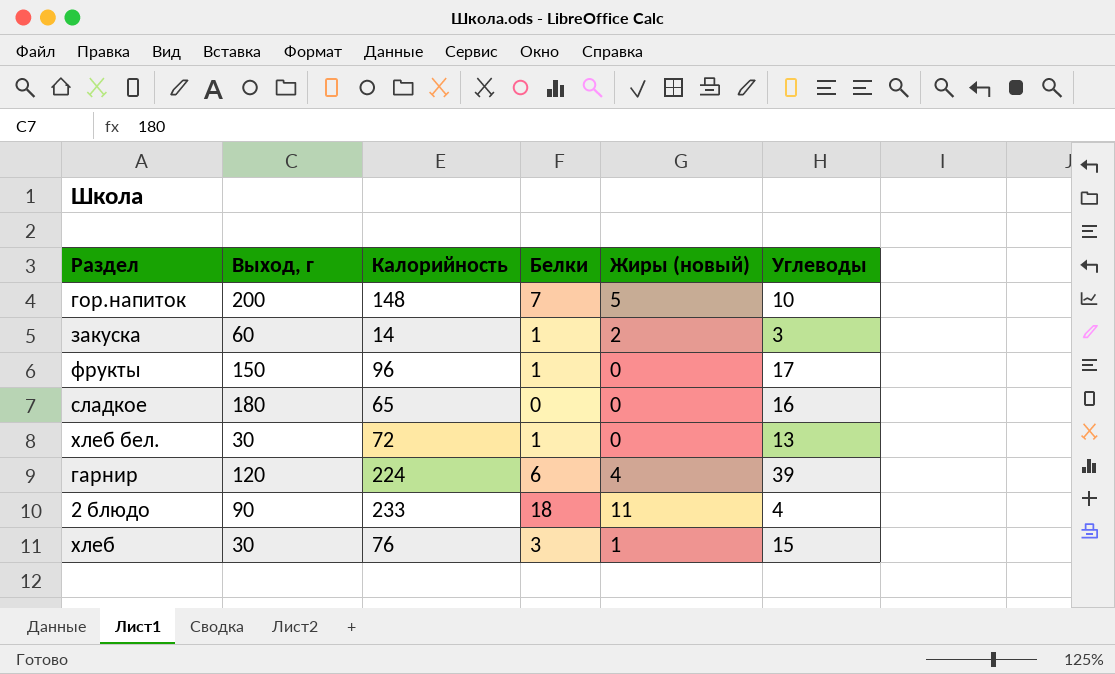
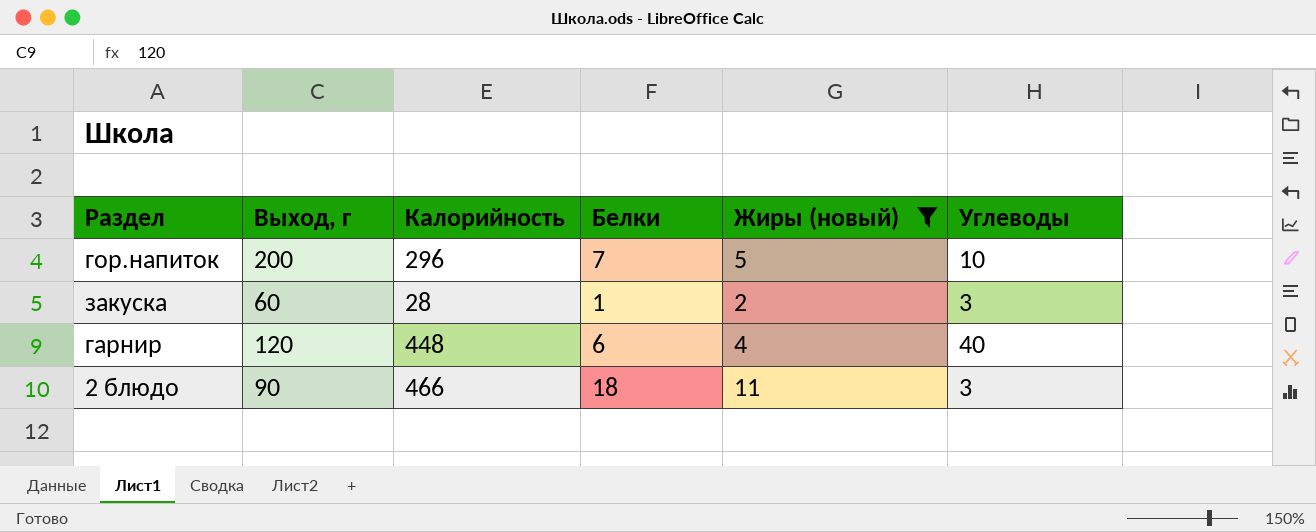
filter: none -> Жиры (новый) >= 2
гор.напиток | Калорийность: 148 -> 296
закуска | Калорийность: 14 -> 28
гарнир | Калорийность: 224 -> 448
гарнир | Углеводы: 39 -> 40
2 блюдо | Калорийность: 233 -> 466
2 блюдо | Углеводы: 4 -> 3

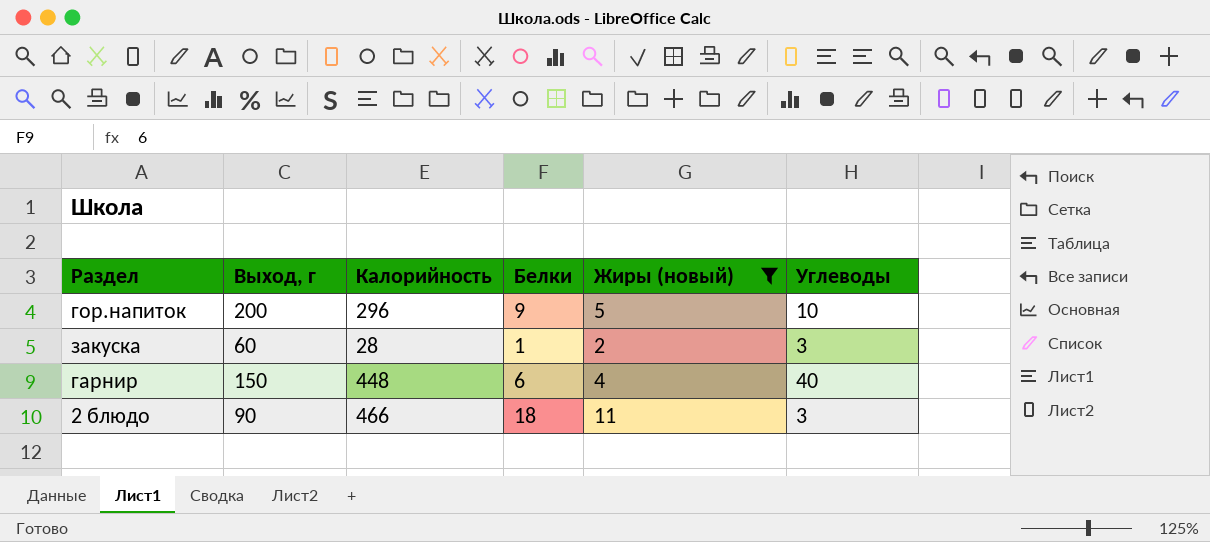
гор.напиток | Белки: 7 -> 9
гарнир | Выход, г: 120 -> 150

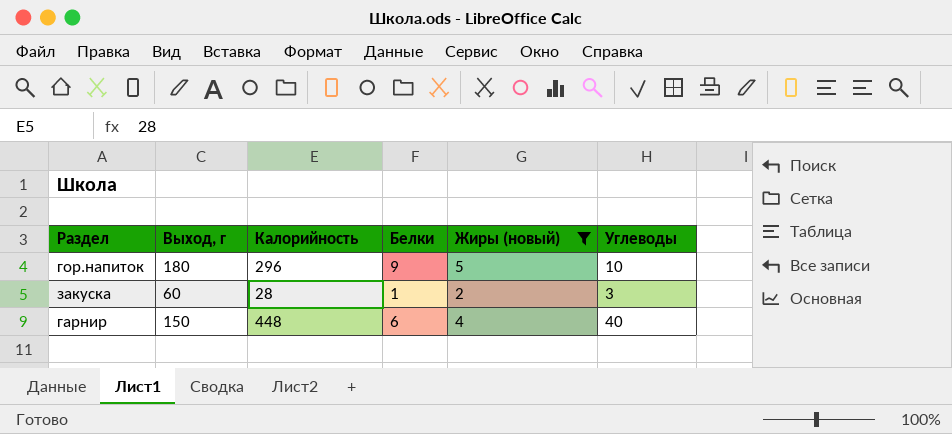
row 2 блюдо: 90 | 466 | 18 | 11 | 3 -> none
гор.напиток | Выход, г: 200 -> 180

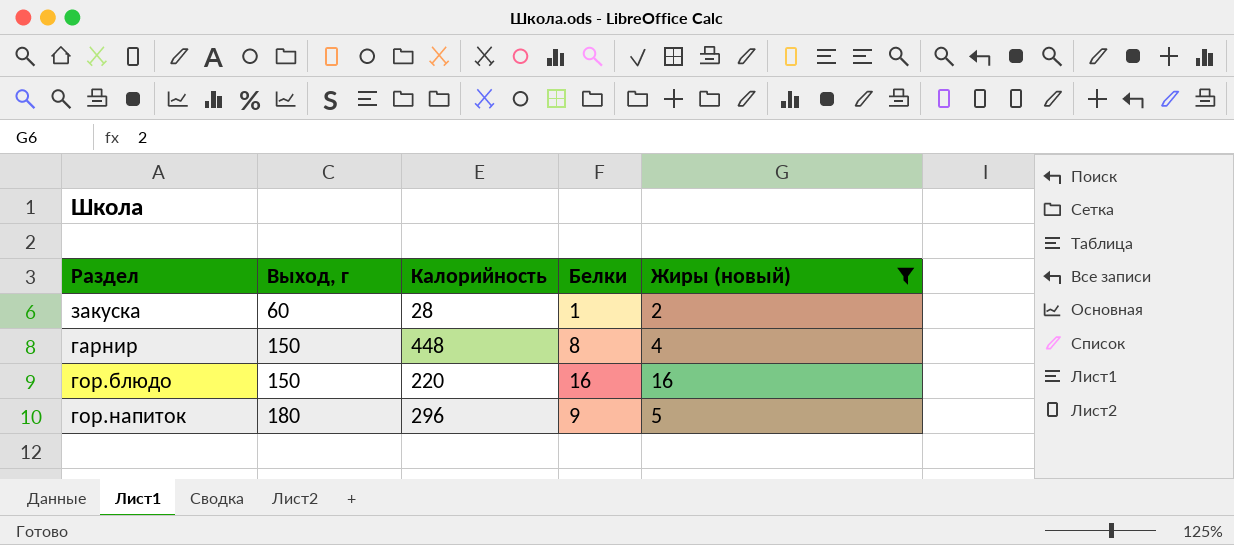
row order: none -> Выход, г ascending
column Углеводы | position: 6 -> none
гарнир | Белки: 6 -> 8
row гор.блюдо: none -> 150 | 220 | 16 | 16

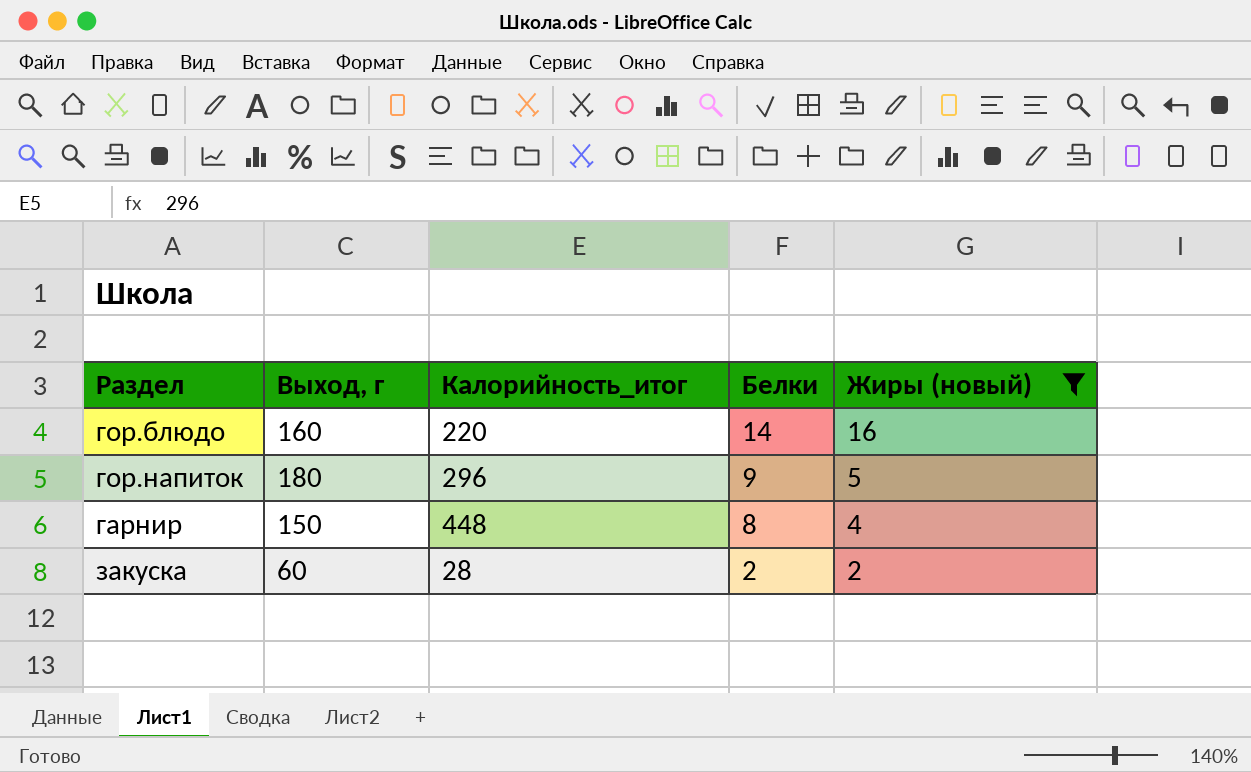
row order: Выход, г ascending -> Белки descending
column name: Калорийность -> Калорийность_итог
гор.блюдо | Выход, г: 150 -> 160
гор.блюдо | Белки: 16 -> 14
закуска | Белки: 1 -> 2

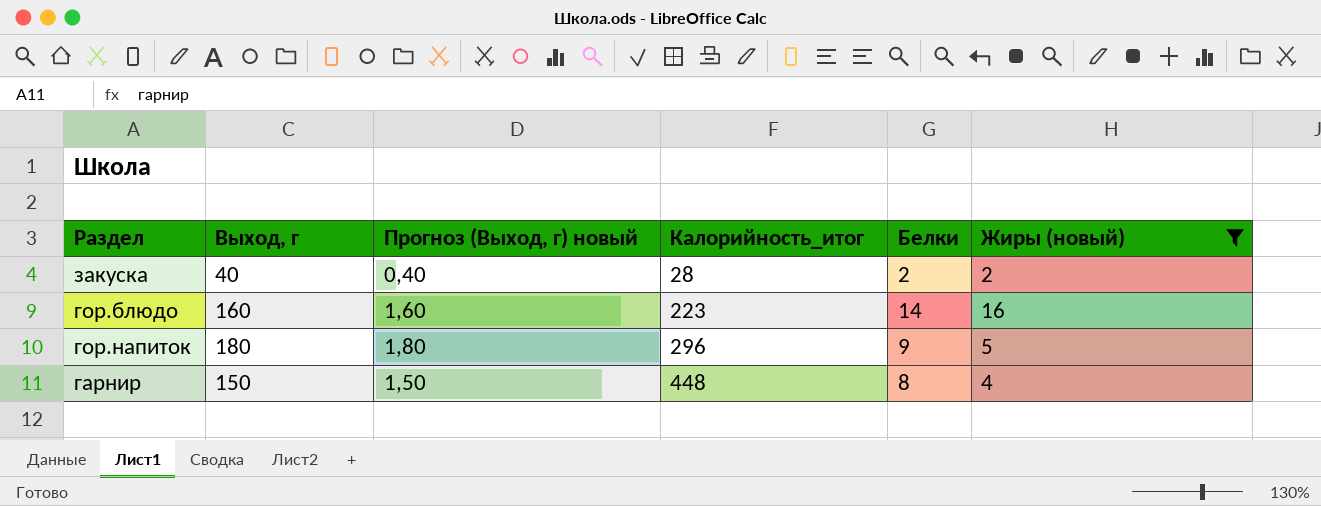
row order: Белки descending -> Калорийность_итог ascending
column Прогноз (Выход, г) новый | formula: none -> [Выход, г] * 0,01
закуска | Выход, г: 60 -> 40
гор.блюдо | Калорийность_итог: 220 -> 223

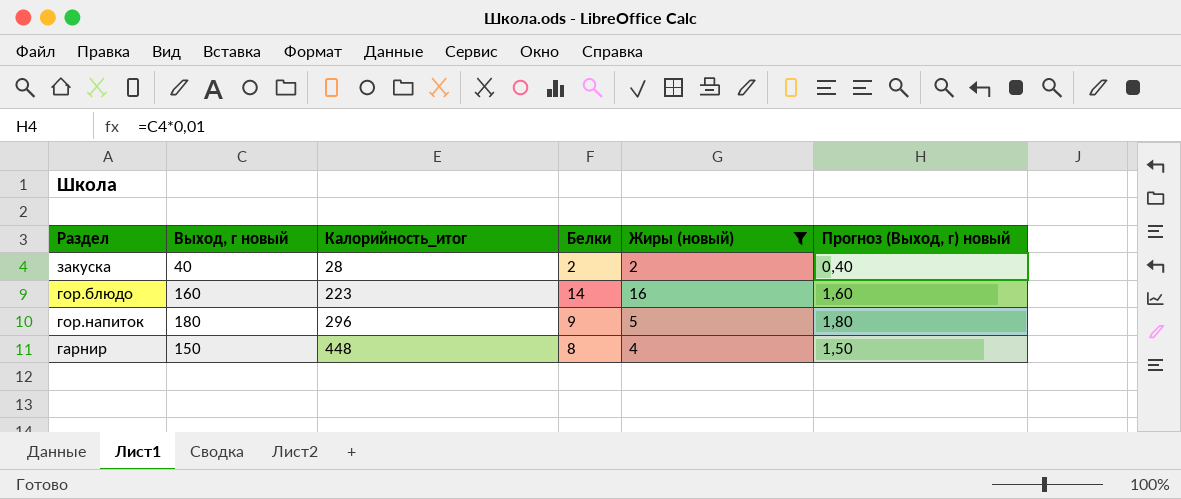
column name: Выход, г -> Выход, г новый
column Прогноз (Выход, г) новый | position: 3 -> 6

